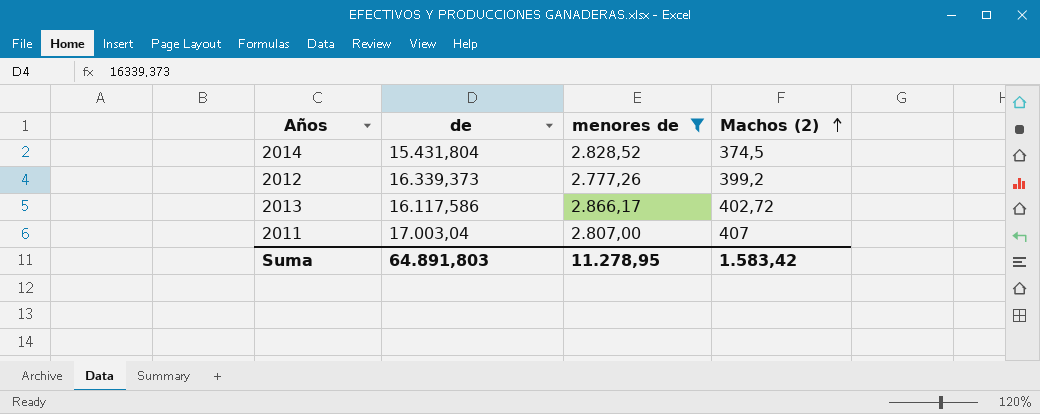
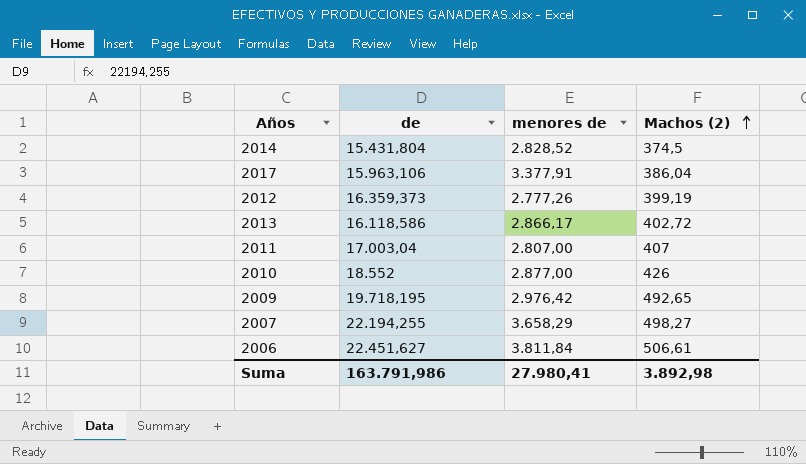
filter: menores de <= 2.866,17 -> none
2012 | de: 16.339,373 -> 16.359,373
2012 | Machos (2): 399,2 -> 399,19
2013 | de: 16.117,586 -> 16.118,586
Suma | de: 64.891,803 -> 163.791,986
Suma | menores de: 11.278,95 -> 27.980,41
Suma | Machos (2): 1.583,42 -> 3.892,98

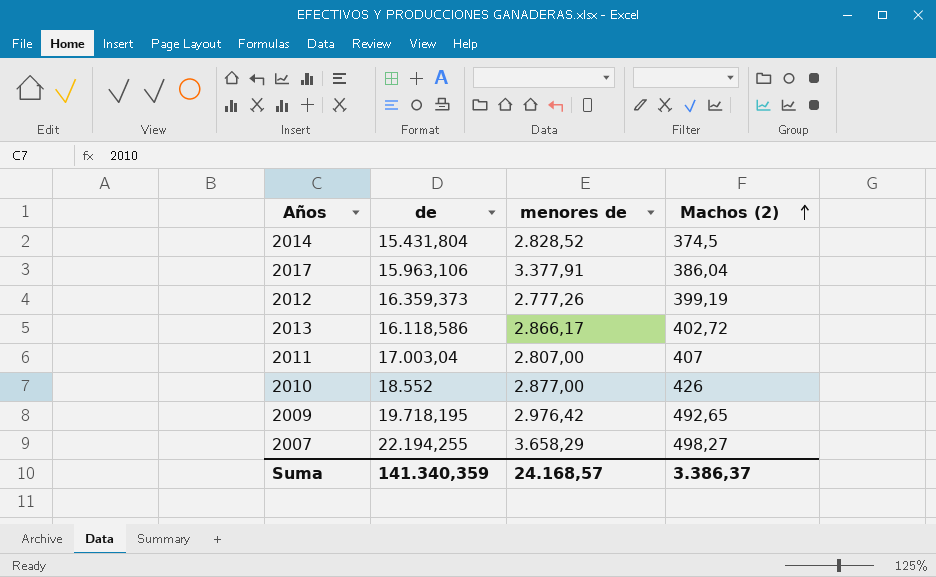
row 2006: 22.451,627 | 3.811,84 | 506,61 -> none
Suma | de: 163.791,986 -> 141.340,359
Suma | menores de: 27.980,41 -> 24.168,57
Suma | Machos (2): 3.892,98 -> 3.386,37

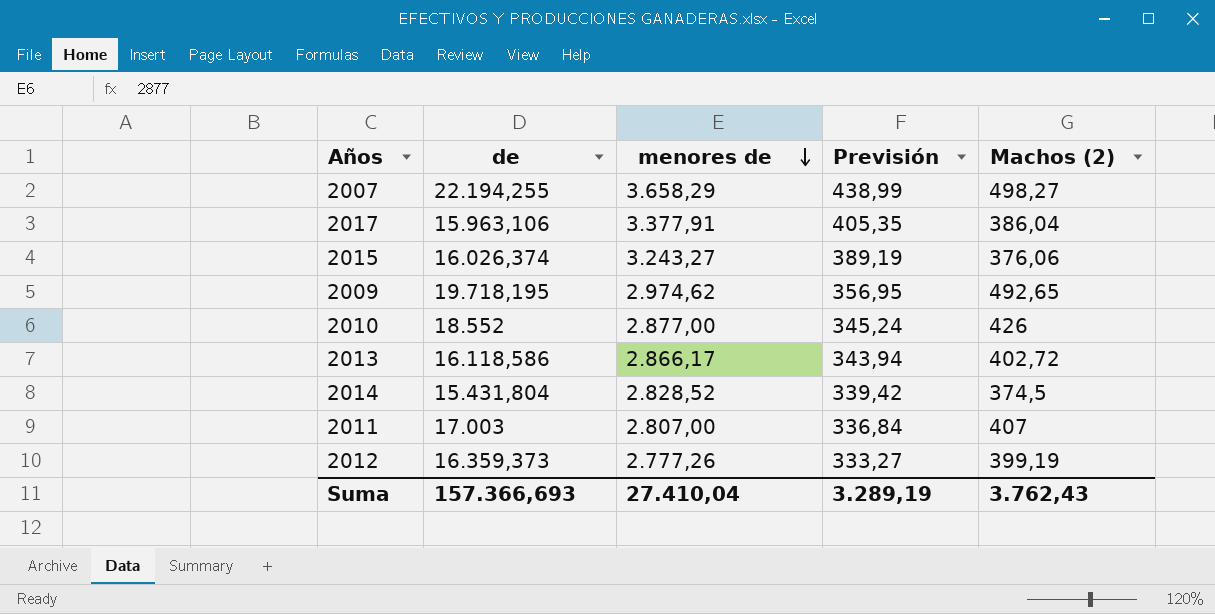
row order: Machos (2) ascending -> menores de descending
column Previsión | formula: none -> [menores de] * 0,12
row 2015: none -> 16.026,374 | 3.243,27 | 389,19 | 376,06
2009 | menores de: 2.976,42 -> 2.974,62
2011 | de: 17.003,04 -> 17.003
Suma | de: 141.340,359 -> 157.366,693
Suma | menores de: 24.168,57 -> 27.410,04
Suma | Machos (2): 3.386,37 -> 3.762,43

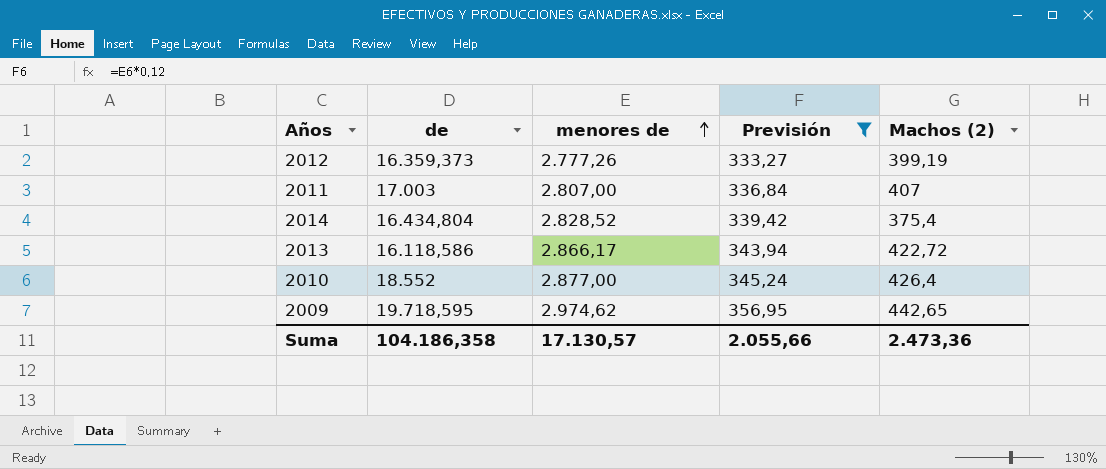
filter: none -> Previsión <= 356,95
row order: menores de descending -> menores de ascending
2014 | de: 15.431,804 -> 16.434,804
2014 | Machos (2): 374,5 -> 375,4
2013 | Machos (2): 402,72 -> 422,72
2010 | Machos (2): 426 -> 426,4
2009 | de: 19.718,195 -> 19.718,595
2009 | Machos (2): 492,65 -> 442,65
Suma | de: 157.366,693 -> 104.186,358
Suma | menores de: 27.410,04 -> 17.130,57
Suma | Previsión: 3.289,19 -> 2.055,66
Suma | Machos (2): 3.762,43 -> 2.473,36

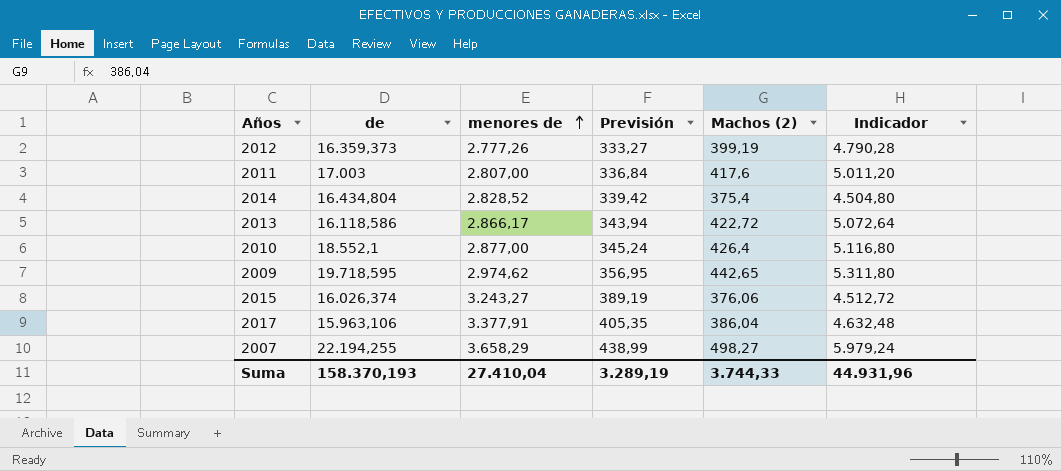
filter: Previsión <= 356,95 -> none
column Indicador | formula: none -> [Machos (2)] * 12
2011 | Machos (2): 407 -> 417,6
2010 | de: 18.552 -> 18.552,1
Suma | de: 104.186,358 -> 158.370,193
Suma | menores de: 17.130,57 -> 27.410,04
Suma | Previsión: 2.055,66 -> 3.289,19
Suma | Machos (2): 2.473,36 -> 3.744,33

